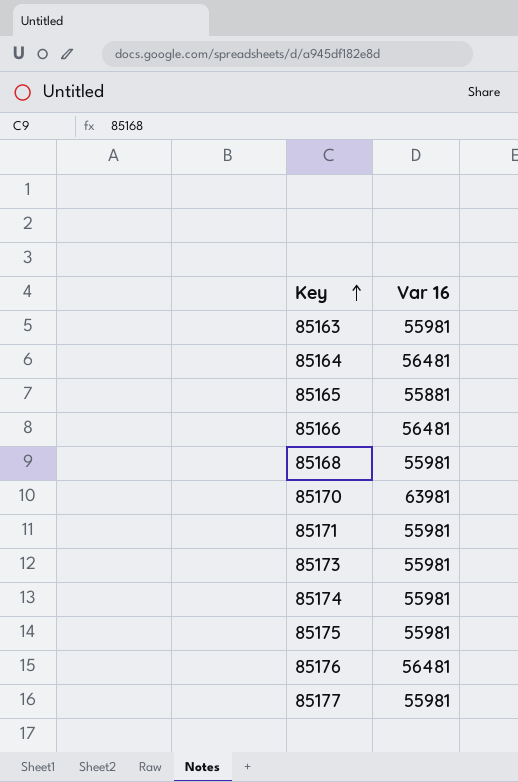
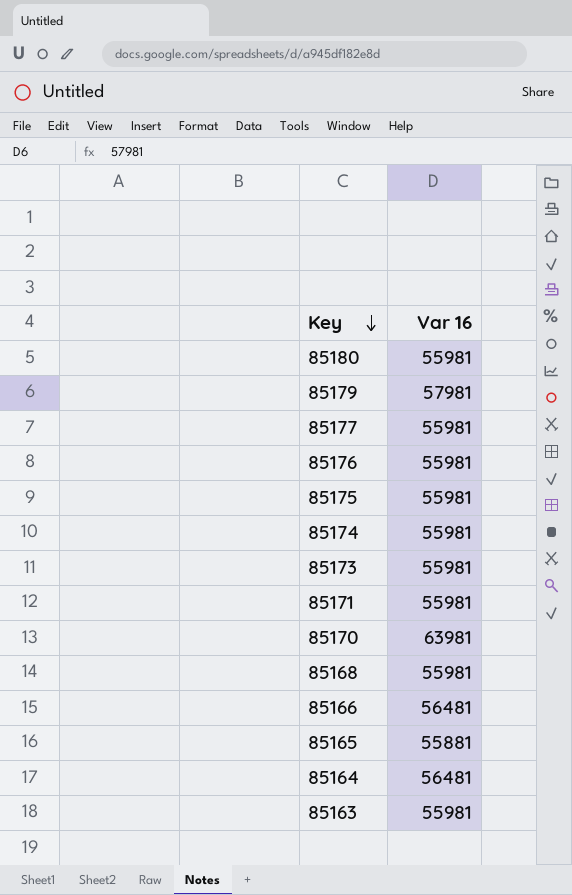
row order: Key ascending -> Key descending
row 85180: none -> 55981
row 85179: none -> 57981
85176 | Var 16: 56481 -> 55981

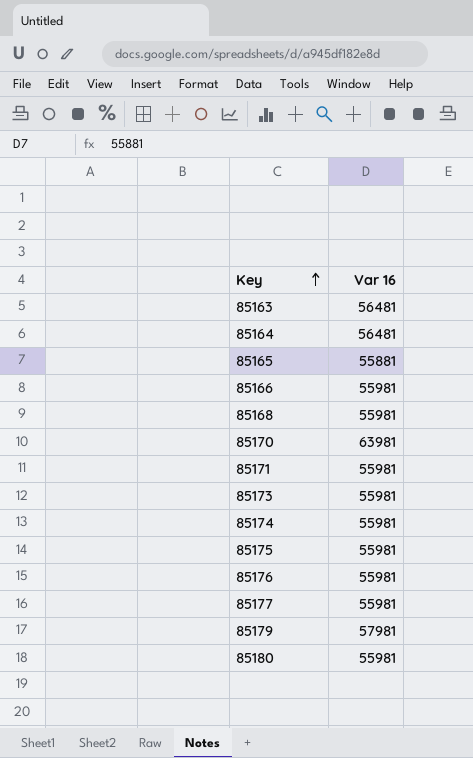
row order: Key descending -> Key ascending
85163 | Var 16: 55981 -> 56481
85166 | Var 16: 56481 -> 55981

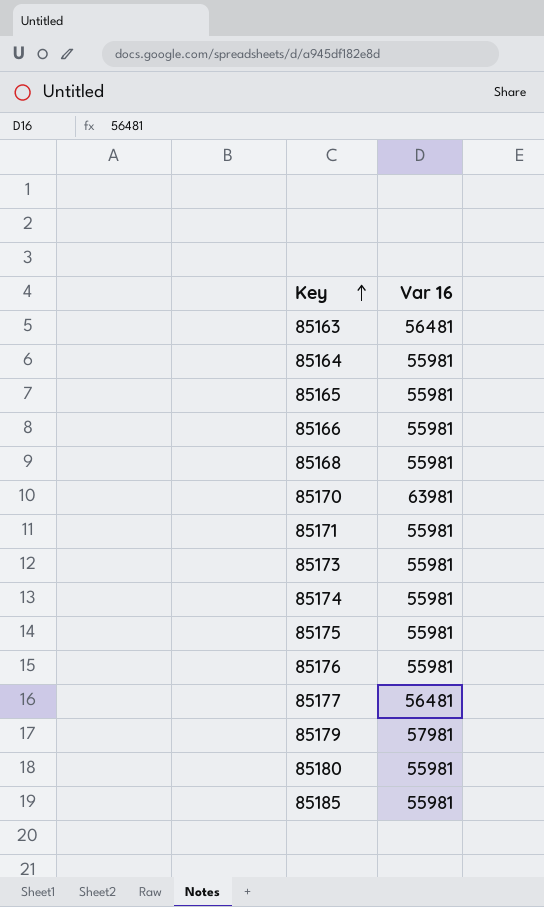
85164 | Var 16: 56481 -> 55981
85165 | Var 16: 55881 -> 55981
85177 | Var 16: 55981 -> 56481
row 85185: none -> 55981

